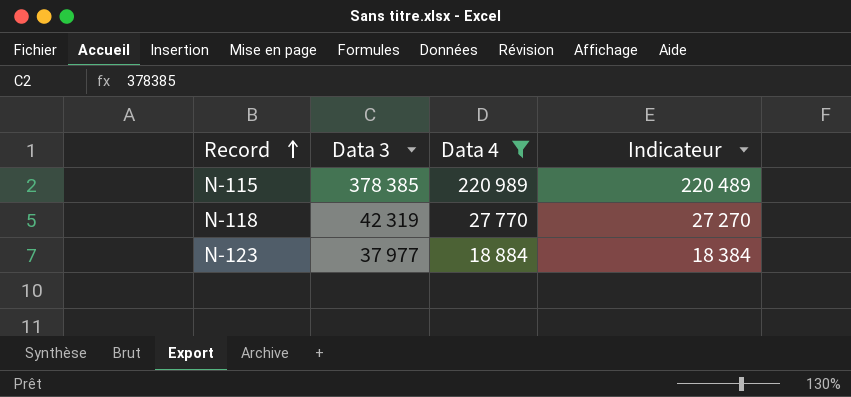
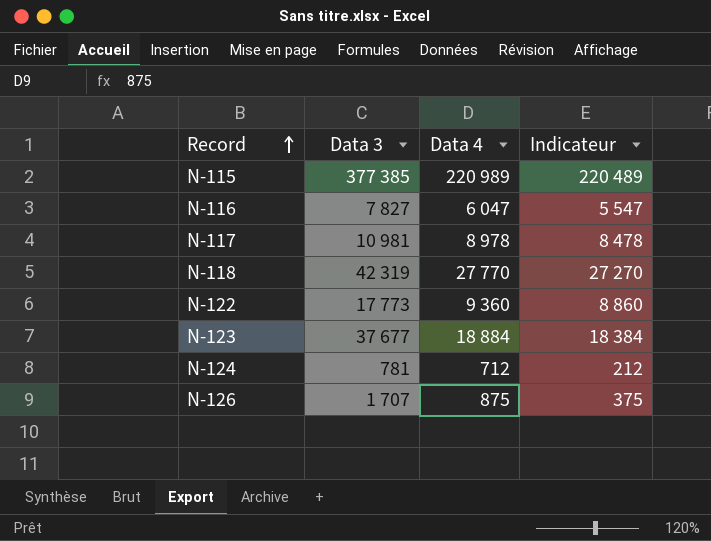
filter: Data 4 >= 18 884 -> none
N-115 | Data 3: 378 385 -> 377 385
N-123 | Data 3: 37 977 -> 37 677

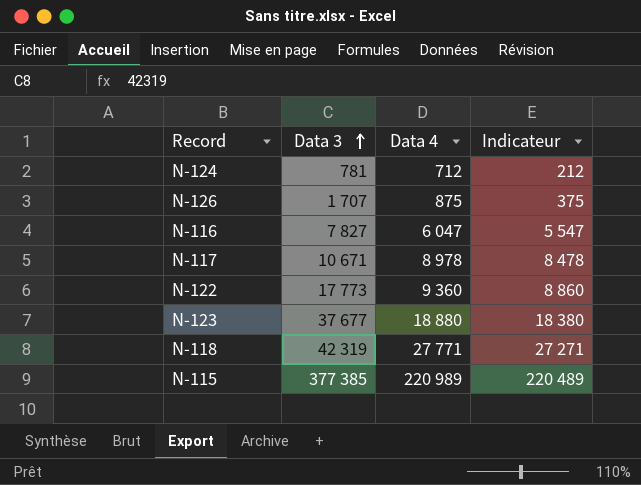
row order: Record ascending -> Data 3 ascending
N-117 | Data 3: 10 981 -> 10 671
N-123 | Data 4: 18 884 -> 18 880
N-123 | Indicateur: 18 384 -> 18 380
N-118 | Data 4: 27 770 -> 27 771
N-118 | Indicateur: 27 270 -> 27 271

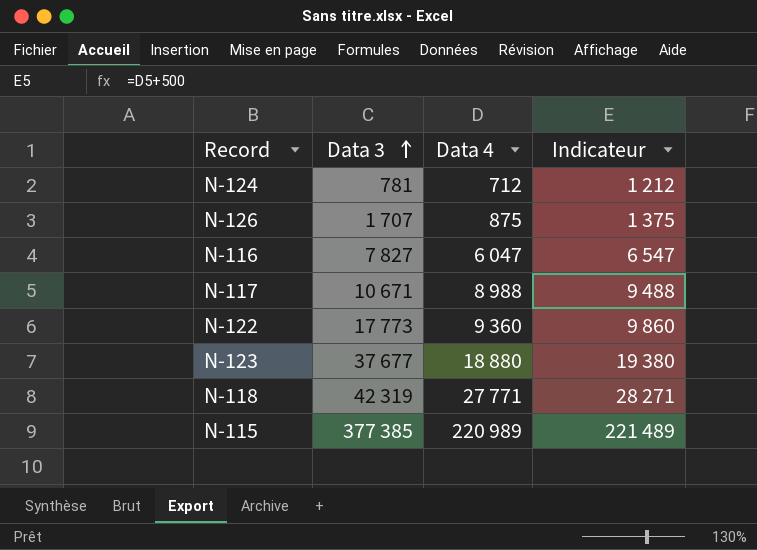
column Indicateur | formula: [Data 4] - 500 -> [Data 4] + 500
N-117 | Data 4: 8 978 -> 8 988

